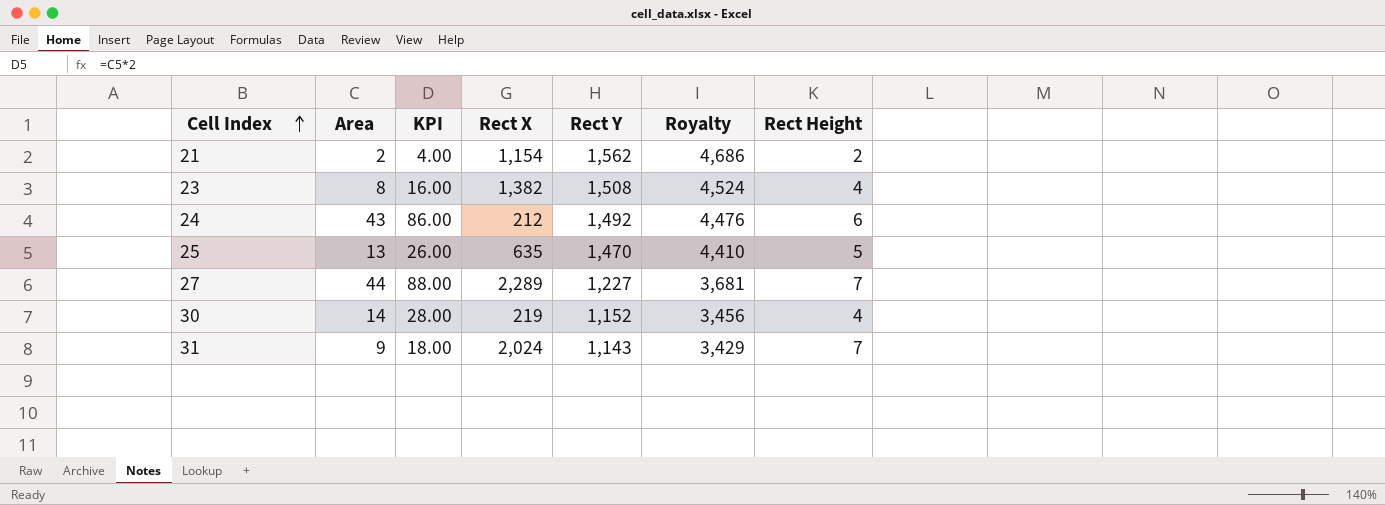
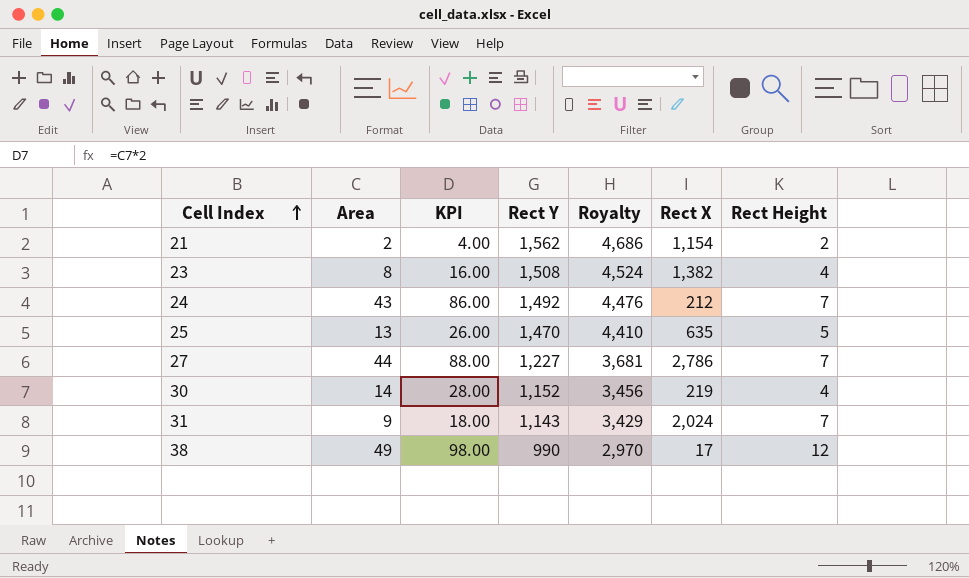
column Rect X | position: 4 -> 6
24 | Rect Height: 6 -> 7
27 | Rect X: 2,289 -> 2,786
row 38: none -> 49 | 98.00 | 990 | 2,970 | 17 | 12

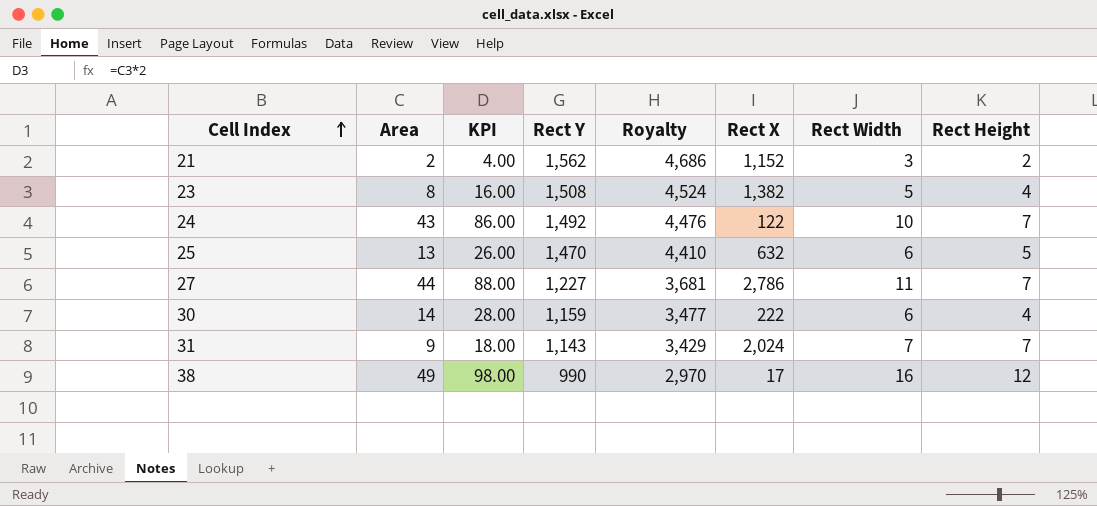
column Rect Width | position: none -> 7
21 | Rect X: 1,154 -> 1,152
24 | Rect X: 212 -> 122
25 | Rect X: 635 -> 632
30 | Rect Y: 1,152 -> 1,159
30 | Royalty: 3,456 -> 3,477
30 | Rect X: 219 -> 222

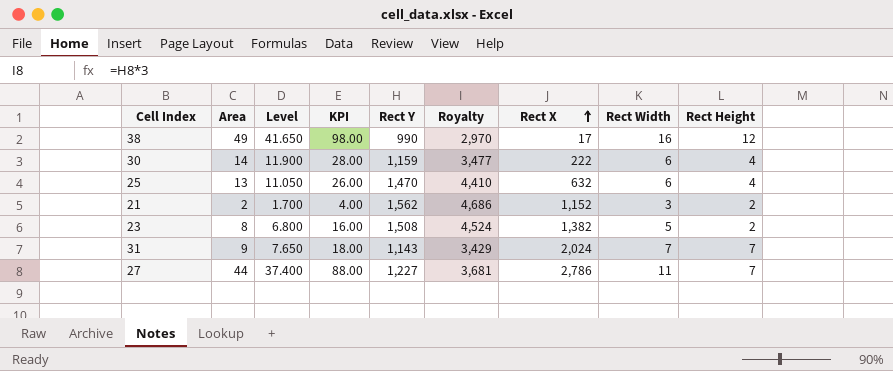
row order: Cell Index ascending -> Rect X ascending
column Level | formula: none -> [Area] * 0.85
row 24: 43 | 86.00 | 1,492 | 4,476 | 122 | 10 | 7 -> none
25 | Rect Height: 5 -> 4
23 | Rect Height: 4 -> 2

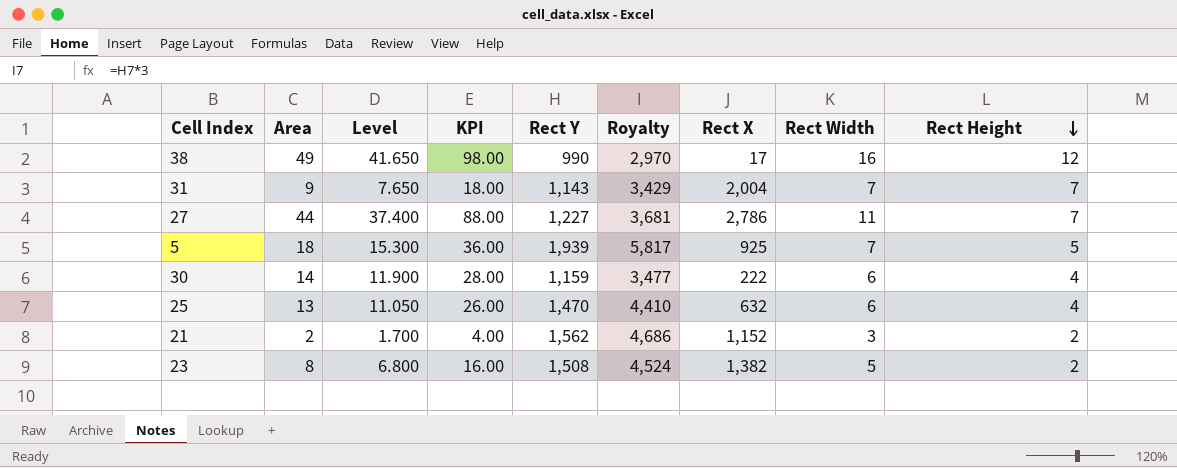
row order: Rect X ascending -> Rect Height descending
31 | Rect X: 2,024 -> 2,004
row 5: none -> 18 | 15.300 | 36.00 | 1,939 | 5,817 | 925 | 7 | 5

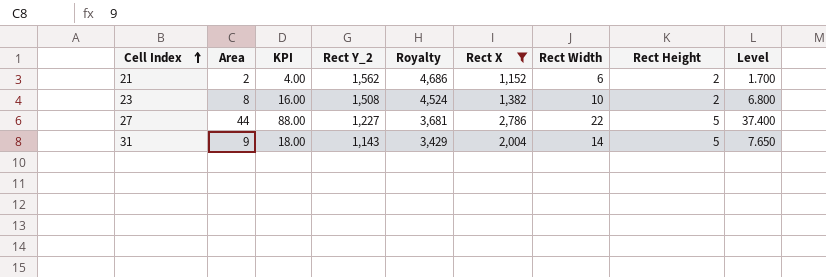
filter: none -> Rect X >= 1,152
row order: Rect Height descending -> Cell Index ascending
column name: Rect Y -> Rect Y_2
column Level | position: 3 -> 9
21 | Rect Width: 3 -> 6
23 | Rect Width: 5 -> 10
27 | Rect Width: 11 -> 22
27 | Rect Height: 7 -> 5
31 | Rect Width: 7 -> 14
31 | Rect Height: 7 -> 5

